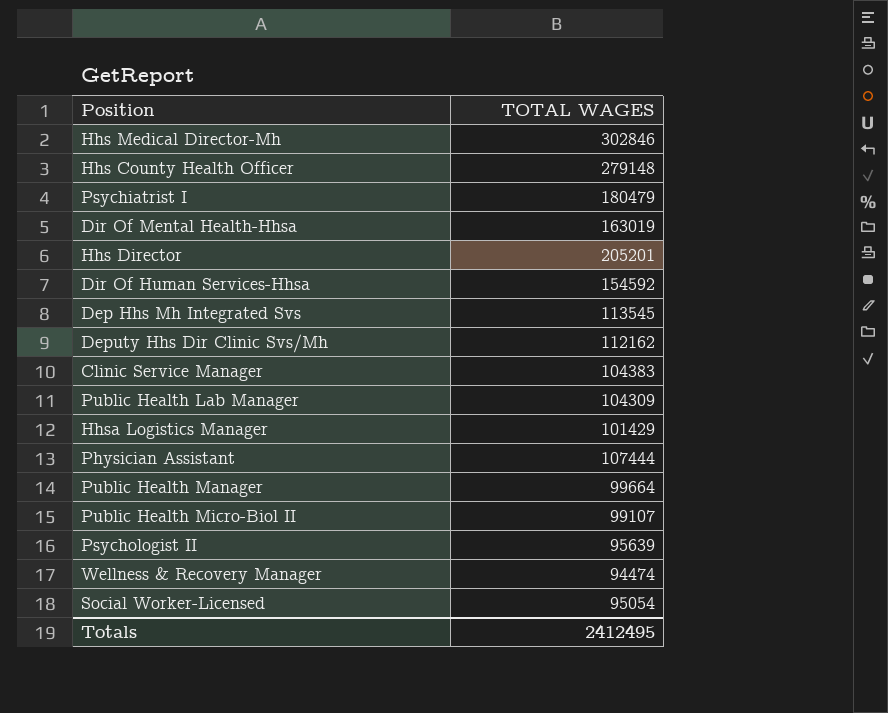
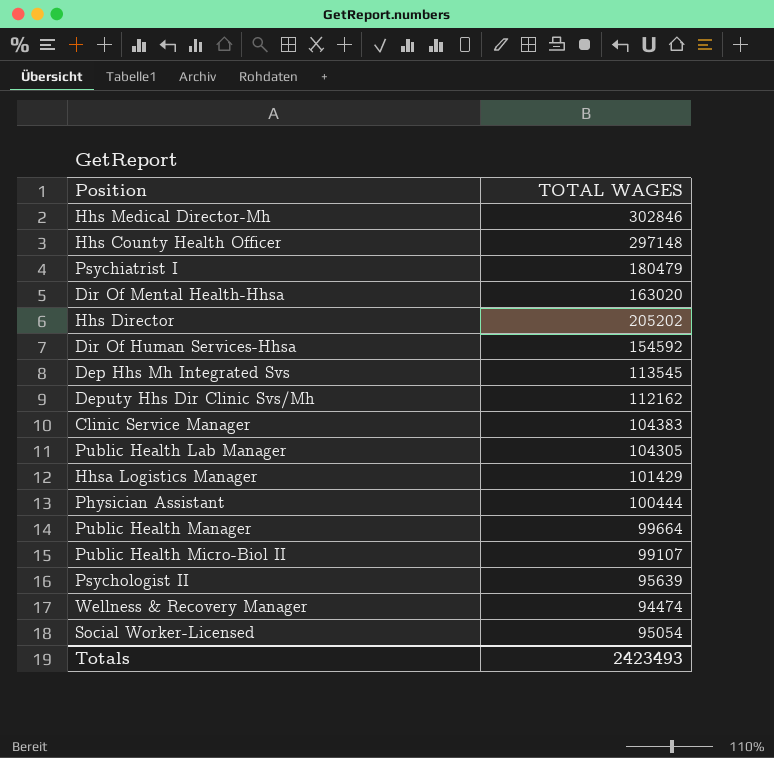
Hhs County Health Officer | TOTAL WAGES: 279148 -> 297148
Dir Of Mental Health-Hhsa | TOTAL WAGES: 163019 -> 163020
Hhs Director | TOTAL WAGES: 205201 -> 205202
Public Health Lab Manager | TOTAL WAGES: 104309 -> 104305
Physician Assistant | TOTAL WAGES: 107444 -> 100444
Totals | TOTAL WAGES: 2412495 -> 2423493

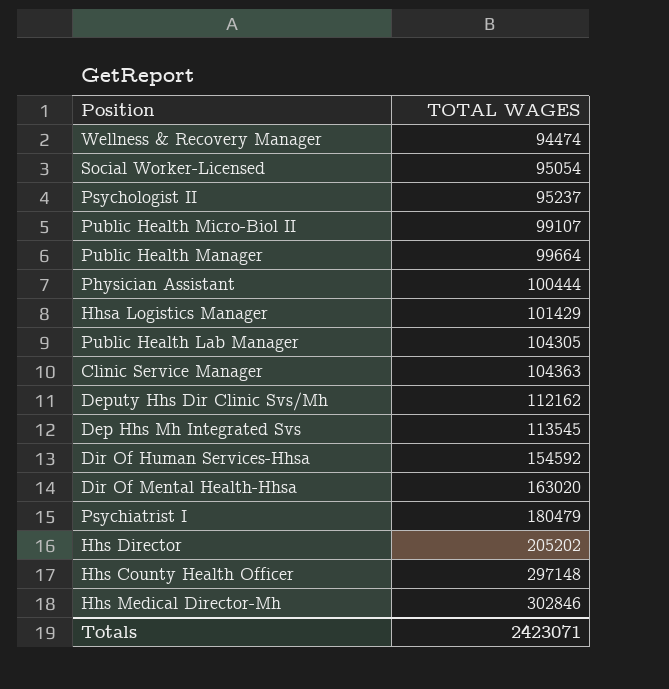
row order: none -> TOTAL WAGES ascending
Psychologist II | TOTAL WAGES: 95639 -> 95237
Clinic Service Manager | TOTAL WAGES: 104383 -> 104363
Totals | TOTAL WAGES: 2423493 -> 2423071

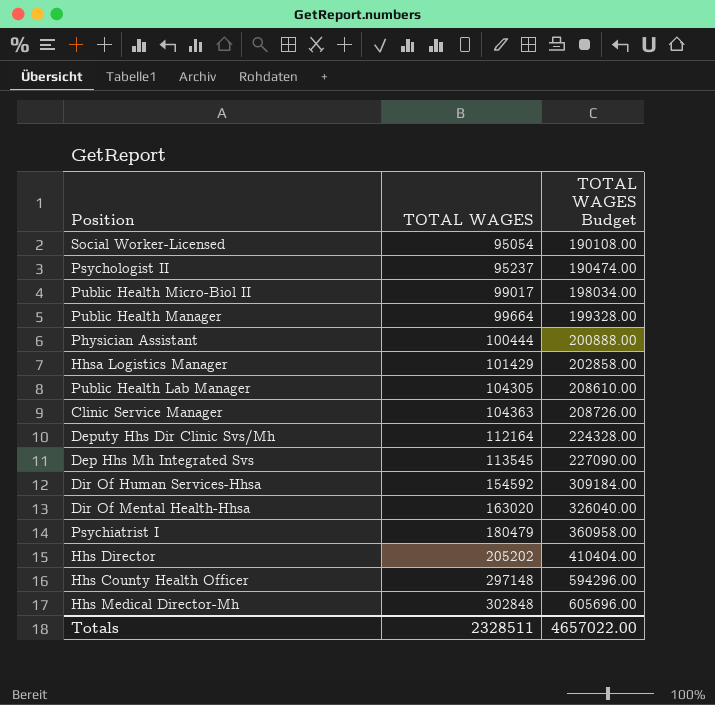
column TOTAL WAGES Budget | formula: none -> [TOTAL WAGES] * 2
row Wellness & Recovery Manager: 94474 -> none
Public Health Micro-Biol II | TOTAL WAGES: 99107 -> 99017
Deputy Hhs Dir Clinic Svs/Mh | TOTAL WAGES: 112162 -> 112164
Hhs Medical Director-Mh | TOTAL WAGES: 302846 -> 302848
Totals | TOTAL WAGES: 2423071 -> 2328511

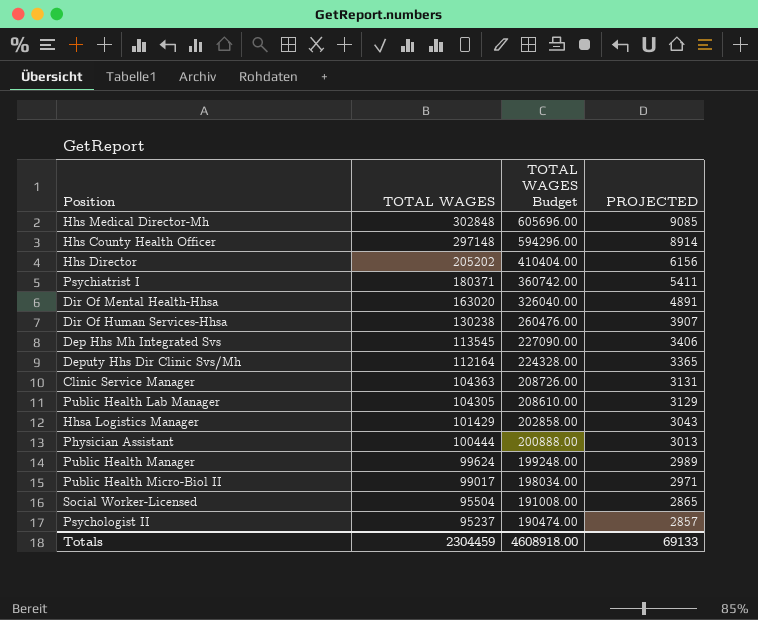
row order: TOTAL WAGES ascending -> TOTAL WAGES descending
column PROJECTED | formula: none -> [TOTAL WAGES] * 0.03
Psychiatrist I | TOTAL WAGES: 180479 -> 180371
Psychiatrist I | TOTAL WAGES Budget: 360958.00 -> 360742.00
Dir Of Human Services-Hhsa | TOTAL WAGES: 154592 -> 130238
Dir Of Human Services-Hhsa | TOTAL WAGES Budget: 309184.00 -> 260476.00
Public Health Manager | TOTAL WAGES: 99664 -> 99624
Public Health Manager | TOTAL WAGES Budget: 199328.00 -> 199248.00
Social Worker-Licensed | TOTAL WAGES: 95054 -> 95504
Social Worker-Licensed | TOTAL WAGES Budget: 190108.00 -> 191008.00
Totals | TOTAL WAGES: 2328511 -> 2304459
Totals | TOTAL WAGES Budget: 4657022.00 -> 4608918.00

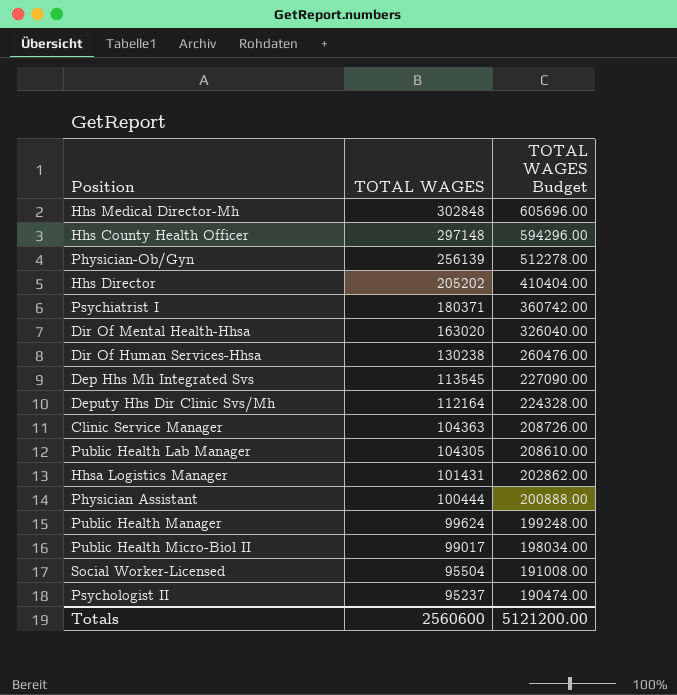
column PROJECTED | formula: [TOTAL WAGES] * 0.03 -> none
row Physician-Ob/Gyn: none -> 256139 | 512278.00
Hhsa Logistics Manager | TOTAL WAGES: 101429 -> 101431
Hhsa Logistics Manager | TOTAL WAGES Budget: 202858.00 -> 202862.00
Totals | TOTAL WAGES: 2304459 -> 2560600
Totals | TOTAL WAGES Budget: 4608918.00 -> 5121200.00

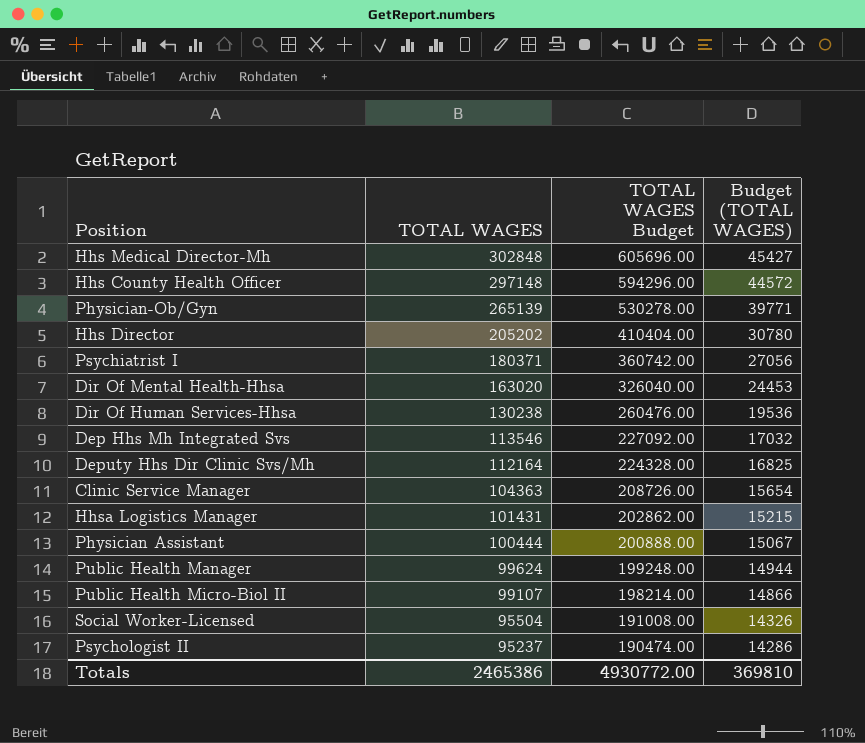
column Budget (TOTAL WAGES) | formula: none -> [TOTAL WAGES] * 0.15
row Public Health Lab Manager: 104305 | 208610.00 -> none
Physician-Ob/Gyn | TOTAL WAGES: 256139 -> 265139
Physician-Ob/Gyn | TOTAL WAGES Budget: 512278.00 -> 530278.00
Dep Hhs Mh Integrated Svs | TOTAL WAGES: 113545 -> 113546
Dep Hhs Mh Integrated Svs | TOTAL WAGES Budget: 227090.00 -> 227092.00
Public Health Micro-Biol II | TOTAL WAGES: 99017 -> 99107
Public Health Micro-Biol II | TOTAL WAGES Budget: 198034.00 -> 198214.00
Totals | TOTAL WAGES: 2560600 -> 2465386
Totals | TOTAL WAGES Budget: 5121200.00 -> 4930772.00

